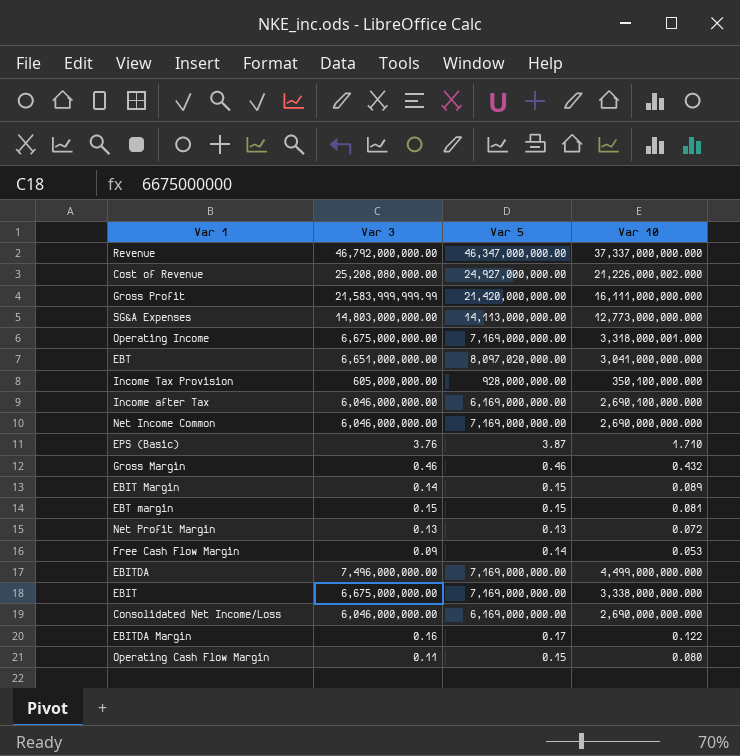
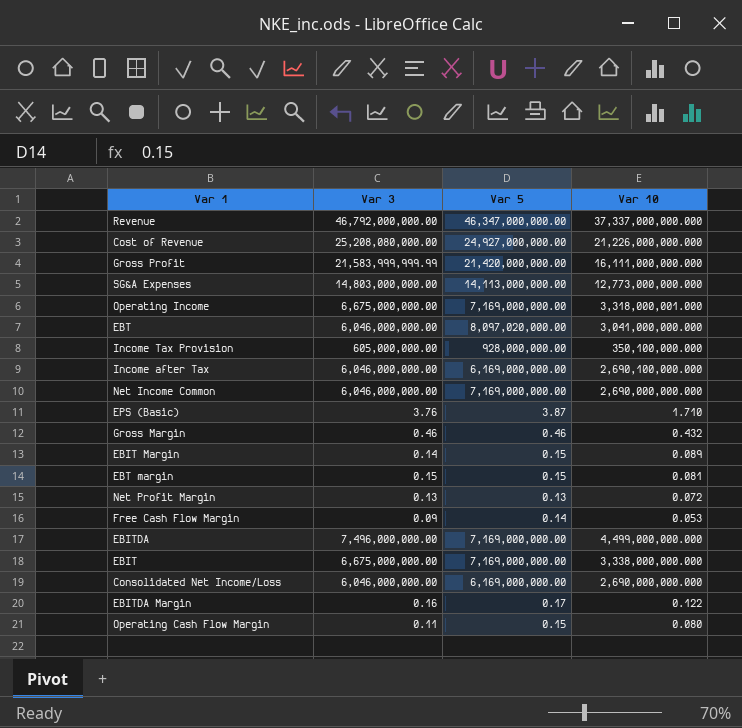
Cost of Revenue | Var 10: 21,226,000,002.000 -> 21,226,000,000.000
EBT | Var 3: 6,651,000,000.00 -> 6,046,000,000.00

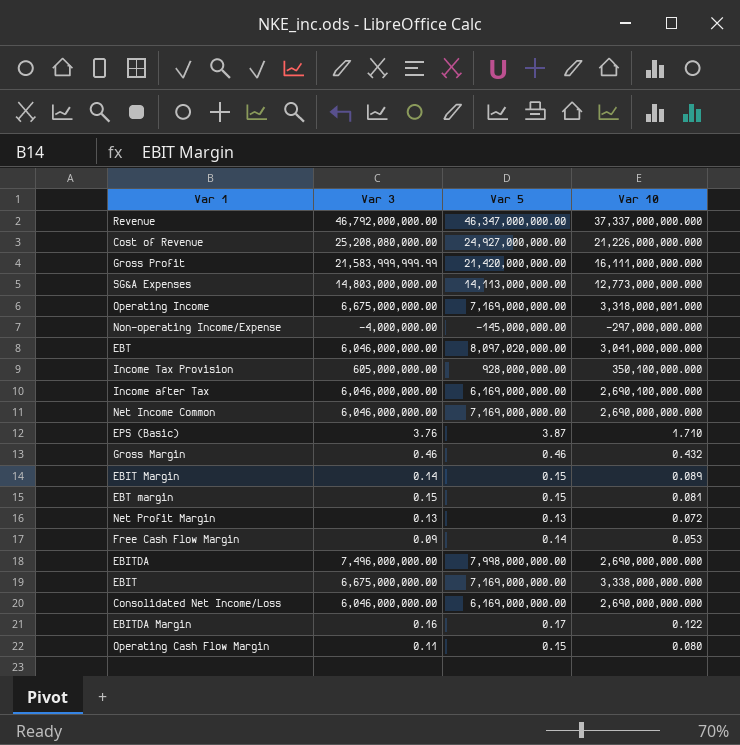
row Non-operating Income/Expense: none -> -4,000,000.00 | -145,000,000.00 | -297,000,000.000
EBITDA | Var 5: 7,169,000,000.00 -> 7,998,000,000.00
EBITDA | Var 10: 4,499,000,000.000 -> 2,690,000,000.000

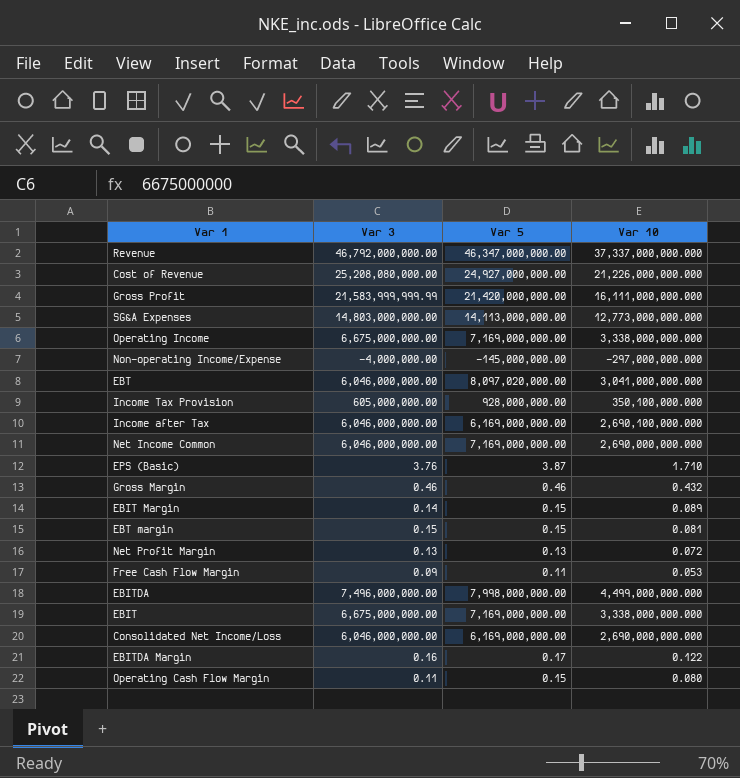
Operating Income | Var 10: 3,318,000,001.000 -> 3,338,000,000.000
Free Cash Flow Margin | Var 5: 0.14 -> 0.11
EBITDA | Var 10: 2,690,000,000.000 -> 4,499,000,000.000

